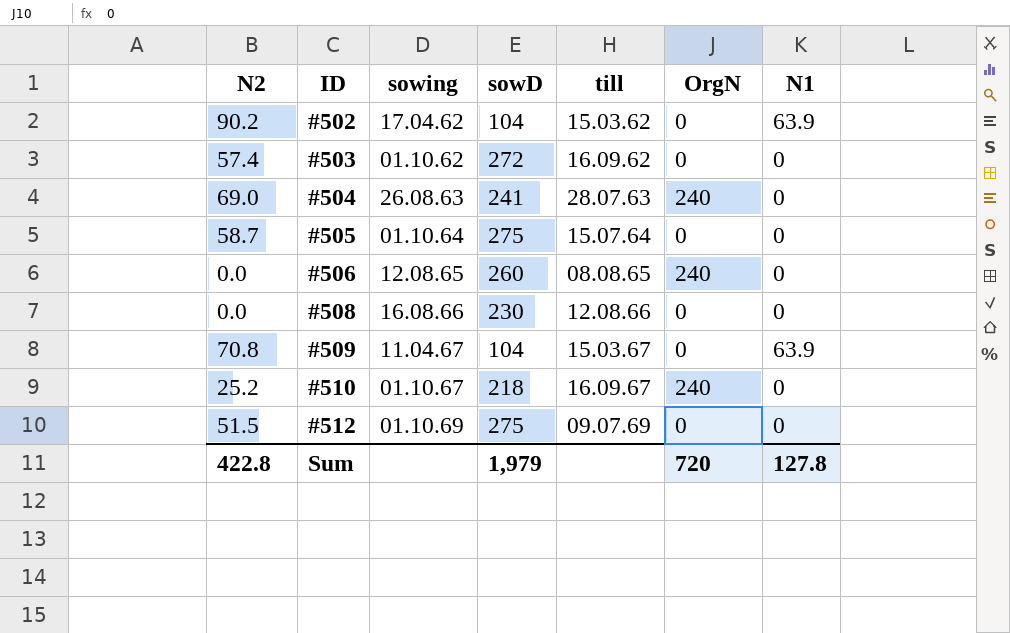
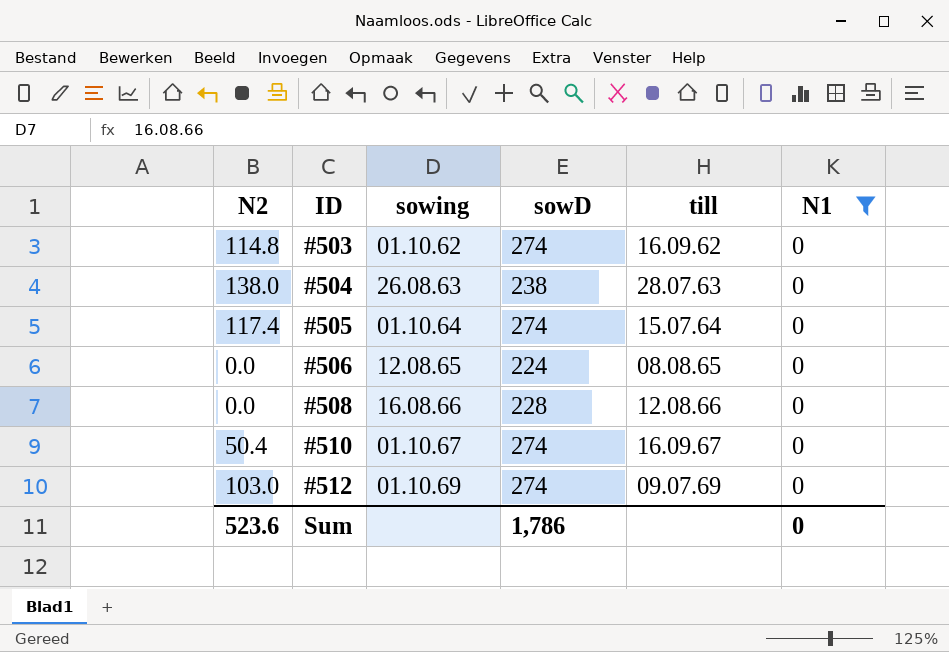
filter: none -> N1 = 0
column OrgN | position: 6 -> none
#503 | N2: 57.4 -> 114.8
#503 | sowD: 272 -> 274
#504 | N2: 69.0 -> 138.0
#504 | sowD: 241 -> 238
#505 | N2: 58.7 -> 117.4
#505 | sowD: 275 -> 274
#506 | sowD: 260 -> 224
#508 | sowD: 230 -> 228
#510 | N2: 25.2 -> 50.4
#510 | sowD: 218 -> 274
#512 | N2: 51.5 -> 103.0
#512 | sowD: 275 -> 274
Sum | N2: 422.8 -> 523.6
Sum | sowD: 1,979 -> 1,786
Sum | N1: 127.8 -> 0

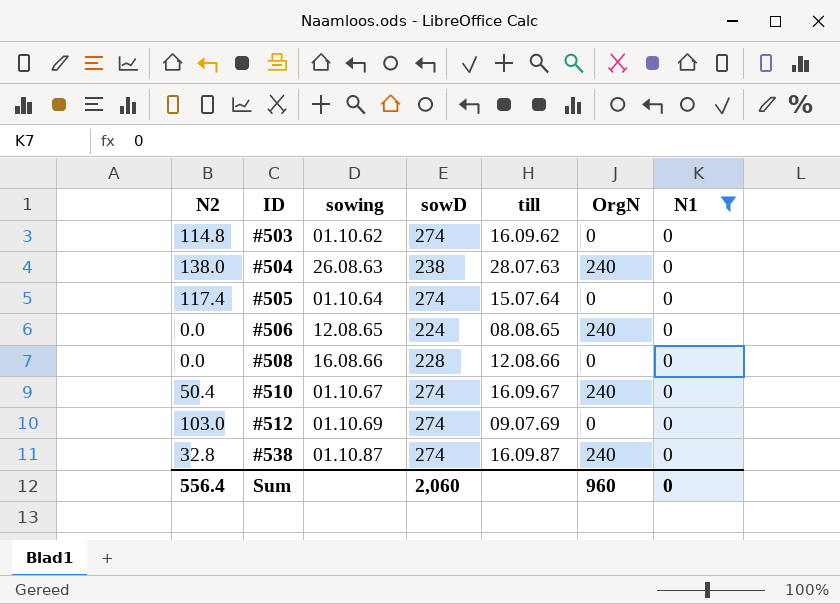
column OrgN | position: none -> 6
row #538: none -> 32.8 | 01.10.87 | 274 | 16.09.87 | 240 | 0
Sum | N2: 523.6 -> 556.4
Sum | sowD: 1,786 -> 2,060

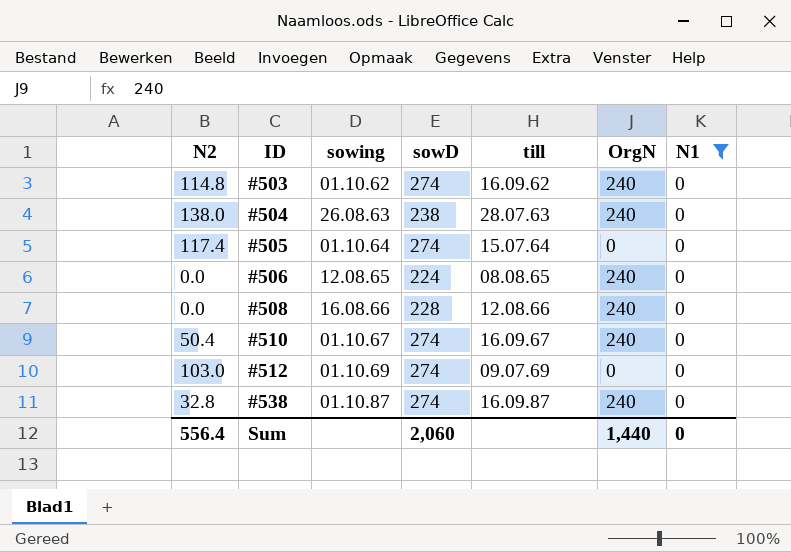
#503 | OrgN: 0 -> 240
#508 | OrgN: 0 -> 240
Sum | OrgN: 960 -> 1,440

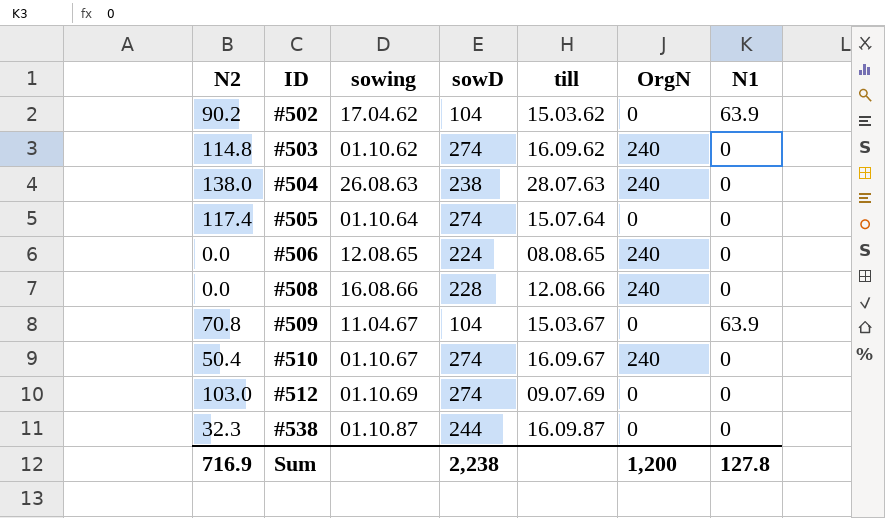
filter: N1 = 0 -> none
#538 | N2: 32.8 -> 32.3
#538 | sowD: 274 -> 244
#538 | OrgN: 240 -> 0
Sum | N2: 556.4 -> 716.9
Sum | sowD: 2,060 -> 2,238
Sum | OrgN: 1,440 -> 1,200
Sum | N1: 0 -> 127.8

